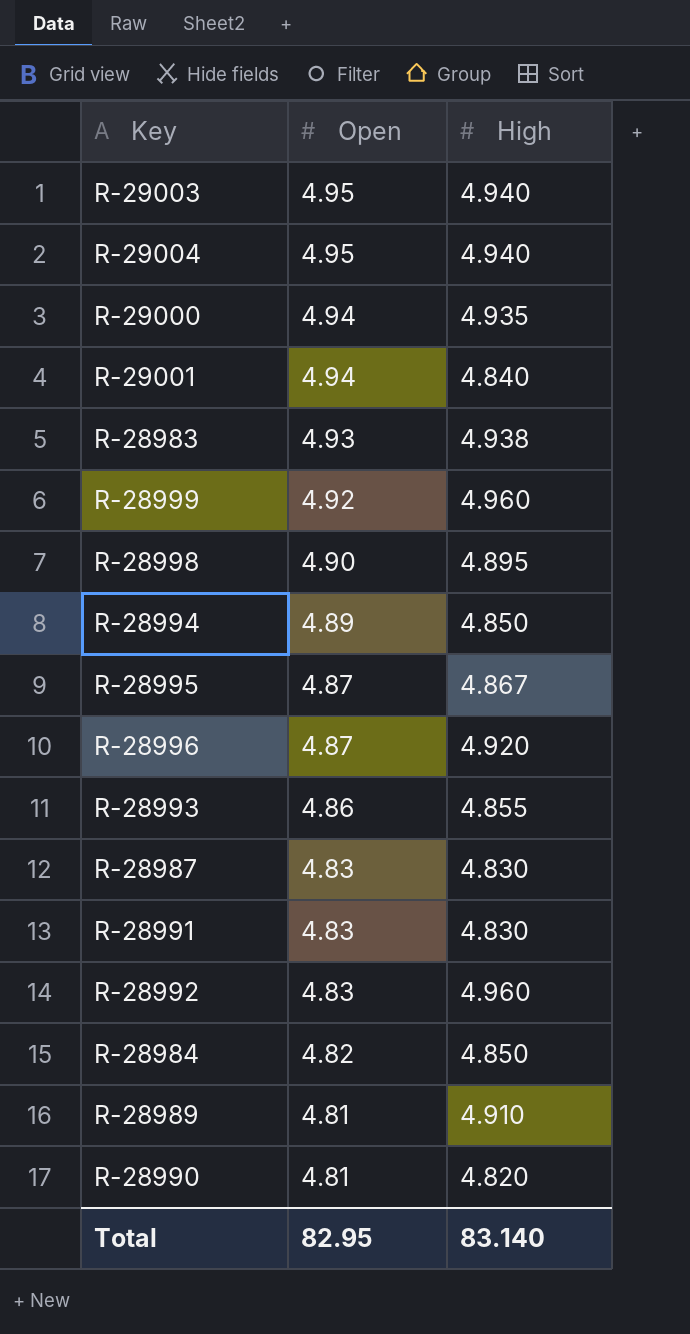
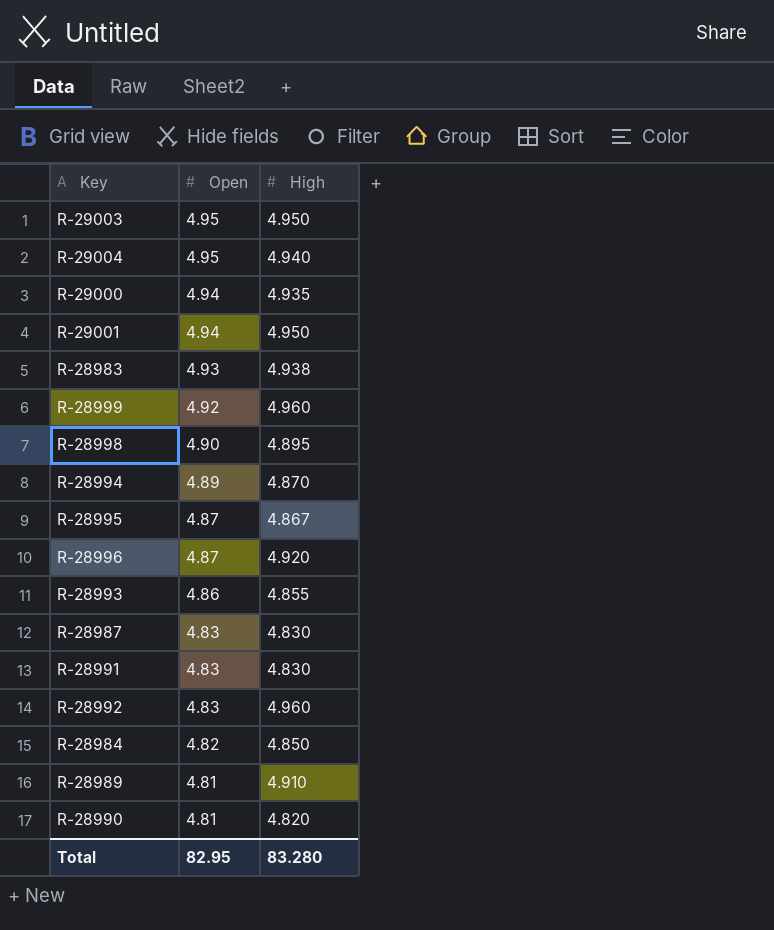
R-29003 | High: 4.940 -> 4.950
R-29001 | High: 4.840 -> 4.950
R-28994 | High: 4.850 -> 4.870
Total | High: 83.140 -> 83.280

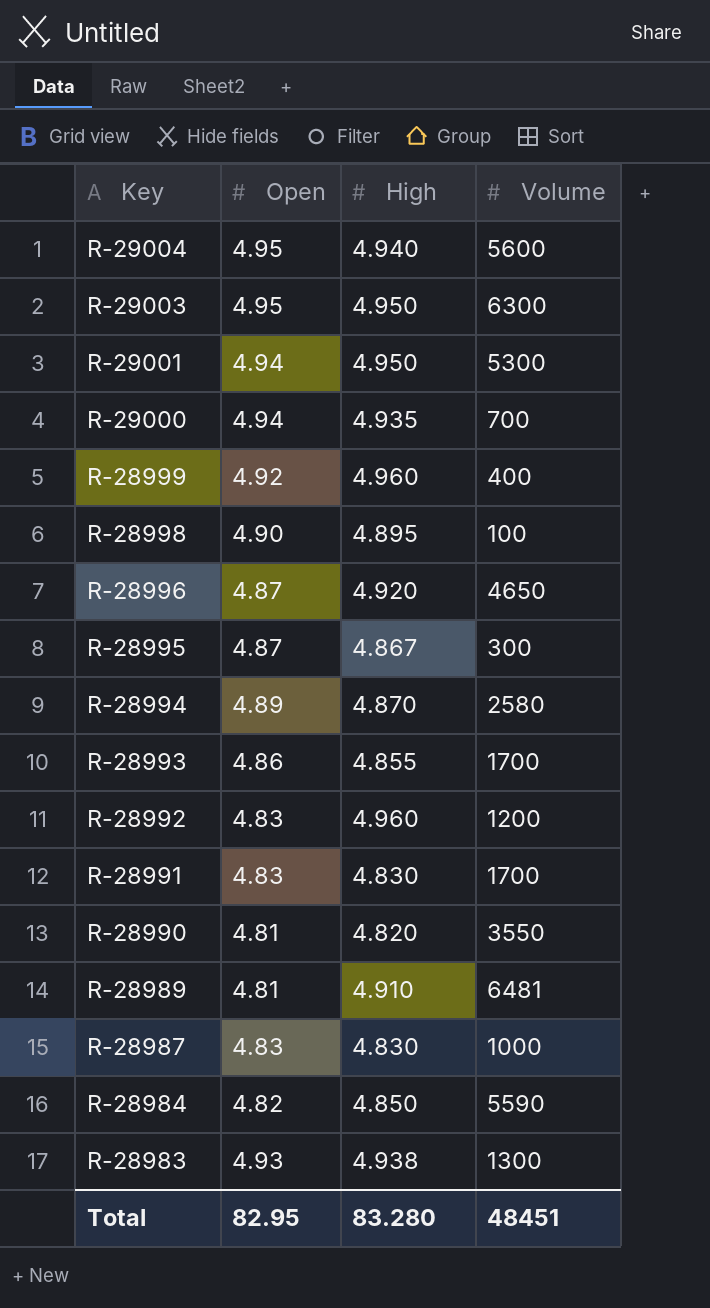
row order: Open descending -> Key descending
column Volume | position: none -> 4

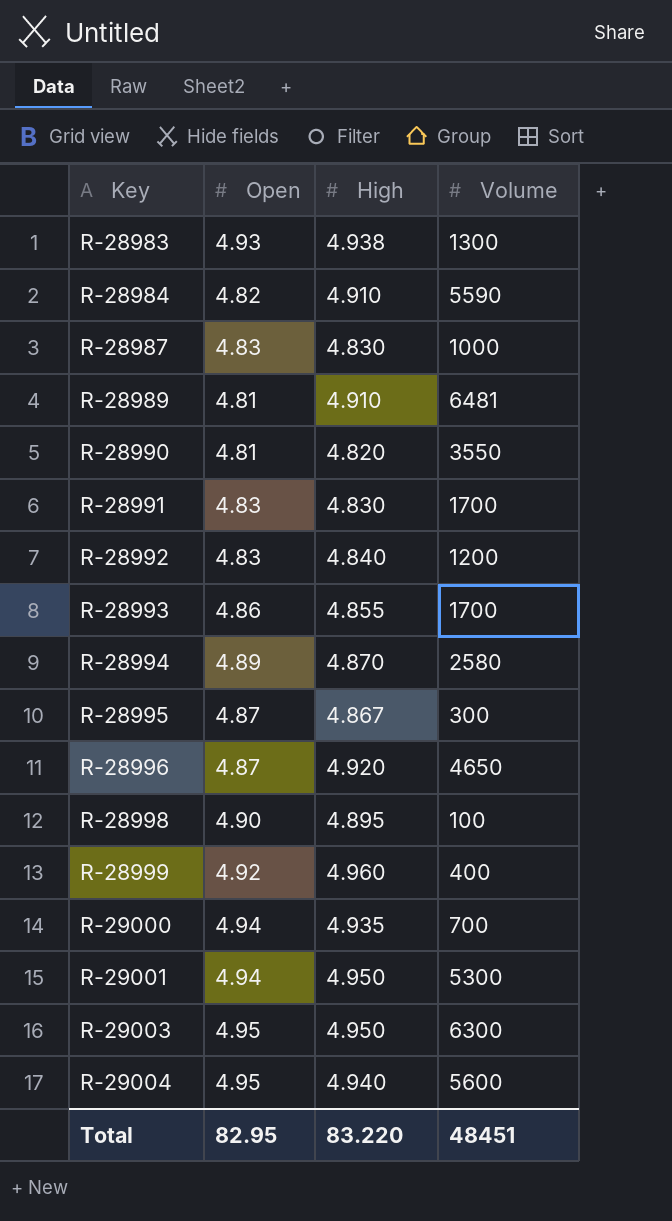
row order: Key descending -> Key ascending
R-28984 | High: 4.850 -> 4.910
R-28992 | High: 4.960 -> 4.840
Total | High: 83.280 -> 83.220

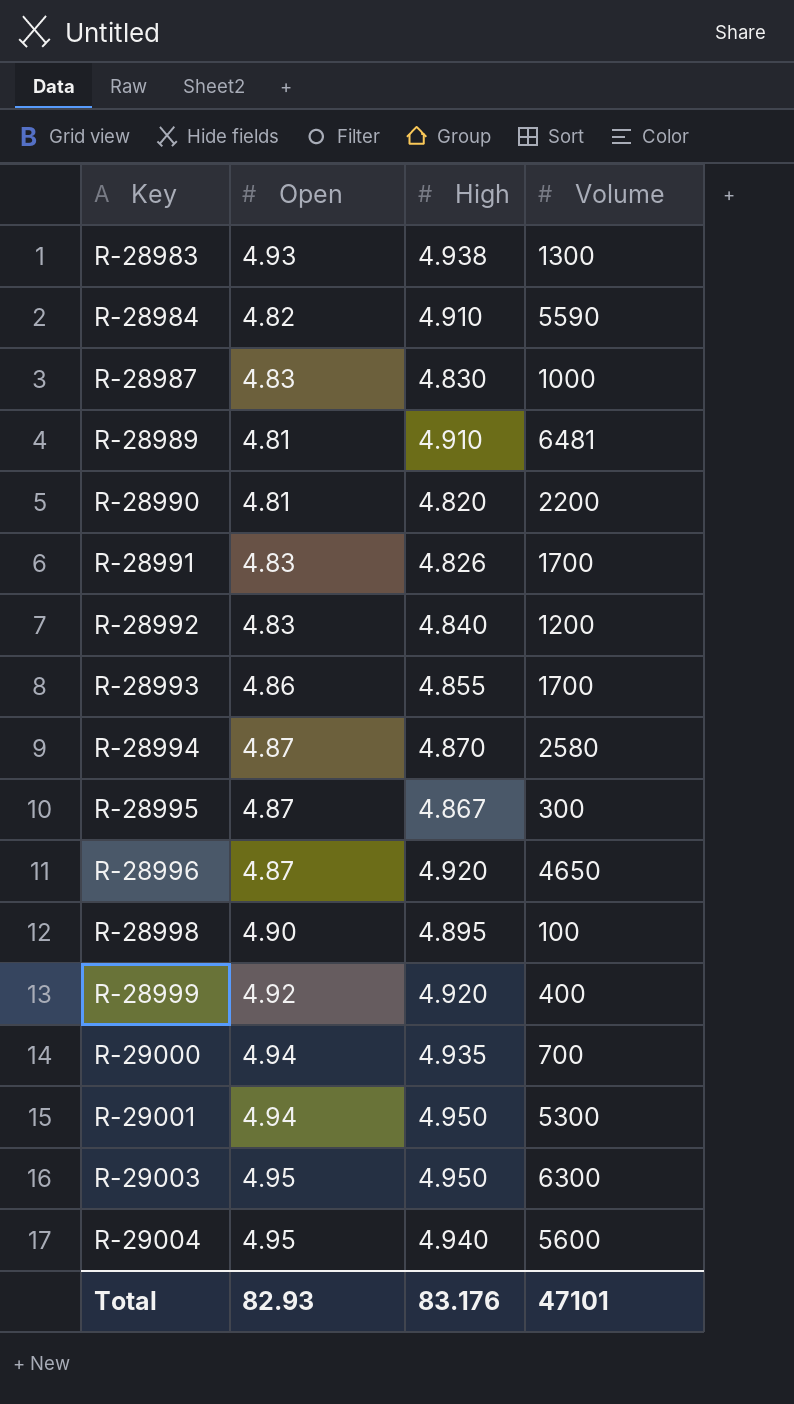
R-28990 | Volume: 3550 -> 2200
R-28991 | High: 4.830 -> 4.826
R-28994 | Open: 4.89 -> 4.87
R-28999 | High: 4.960 -> 4.920
Total | Open: 82.95 -> 82.93
Total | High: 83.220 -> 83.176
Total | Volume: 48451 -> 47101

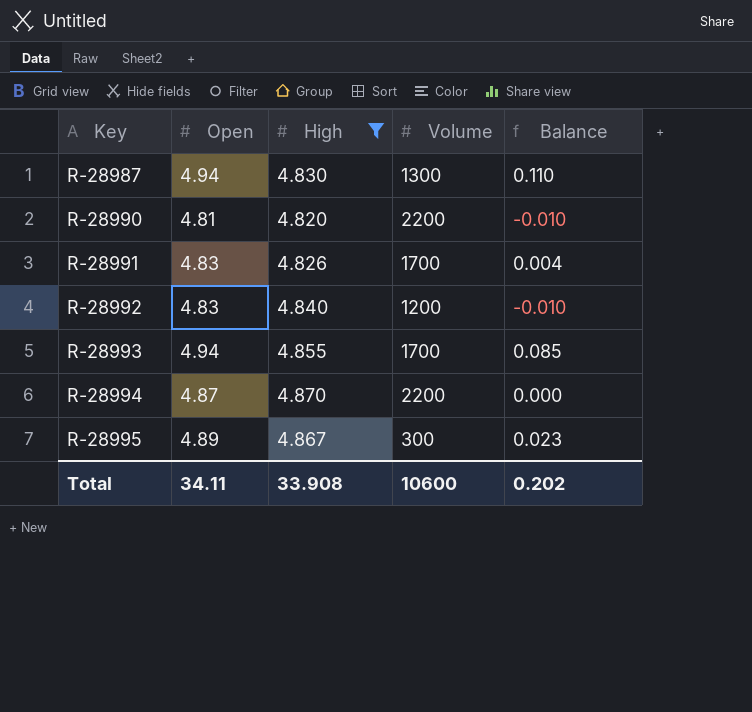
filter: none -> High <= 4.870
column Balance | formula: none -> [Open] - [High]
R-28987 | Open: 4.83 -> 4.94
R-28987 | Volume: 1000 -> 1300
R-28993 | Open: 4.86 -> 4.94
R-28994 | Volume: 2580 -> 2200
R-28995 | Open: 4.87 -> 4.89
Total | Open: 82.93 -> 34.11
Total | High: 83.176 -> 33.908
Total | Volume: 47101 -> 10600

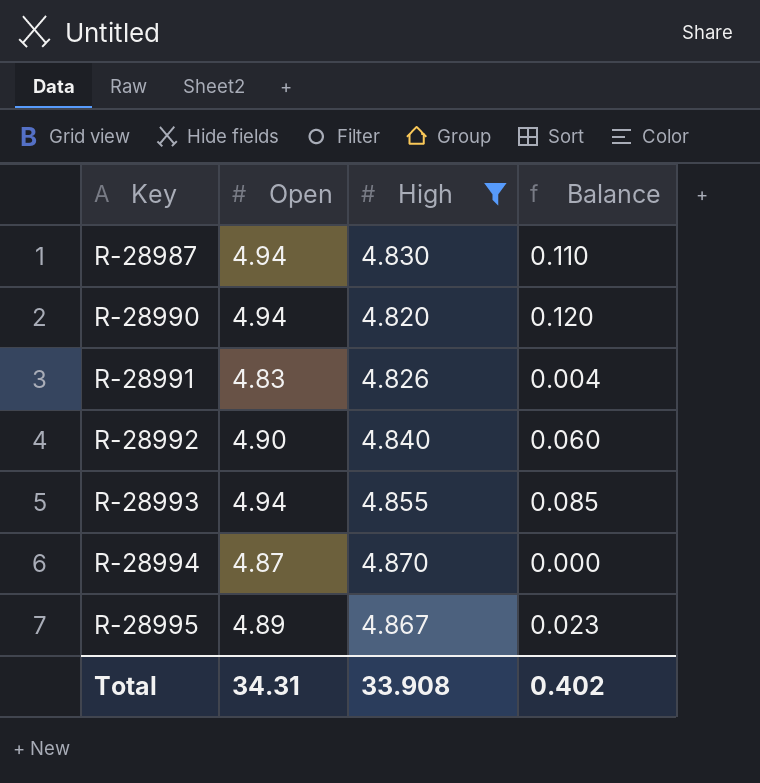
column Volume | position: 4 -> none
R-28990 | Open: 4.81 -> 4.94
R-28990 | Balance: -0.010 -> 0.120
R-28992 | Open: 4.83 -> 4.90
R-28992 | Balance: -0.010 -> 0.060
Total | Open: 34.11 -> 34.31
Total | Balance: 0.202 -> 0.402

